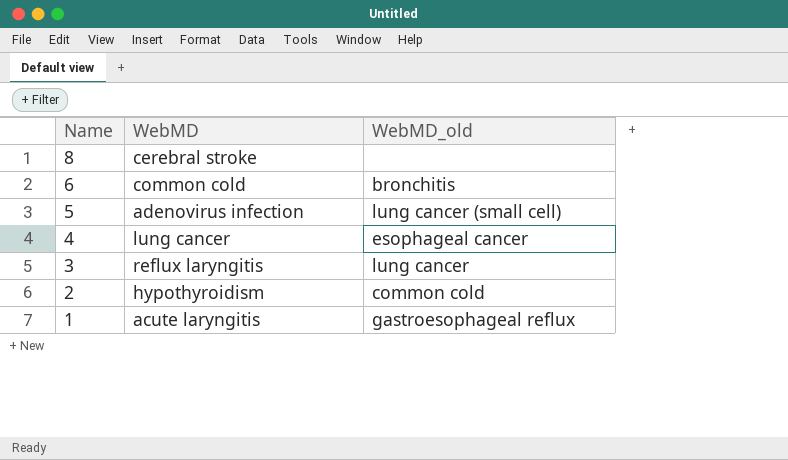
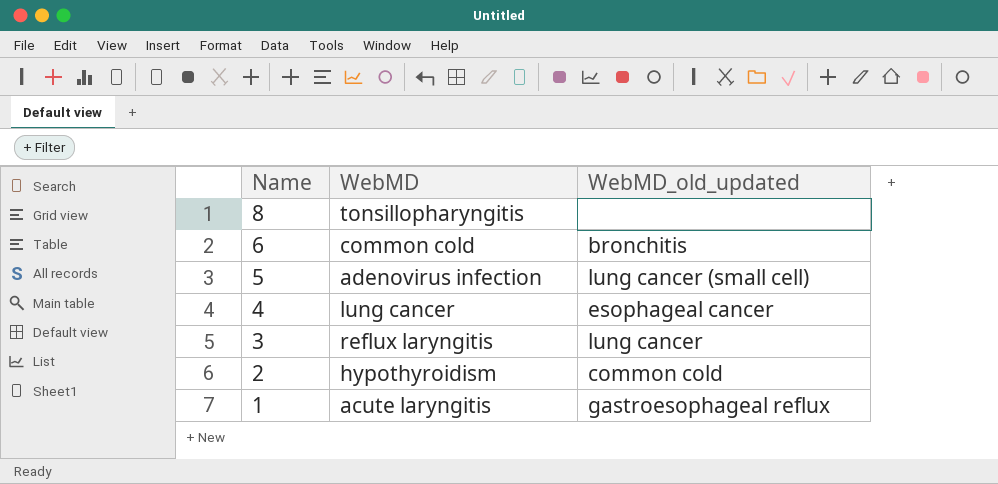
column name: WebMD_old -> WebMD_old_updated
8 | WebMD: cerebral stroke -> tonsillopharyngitis

